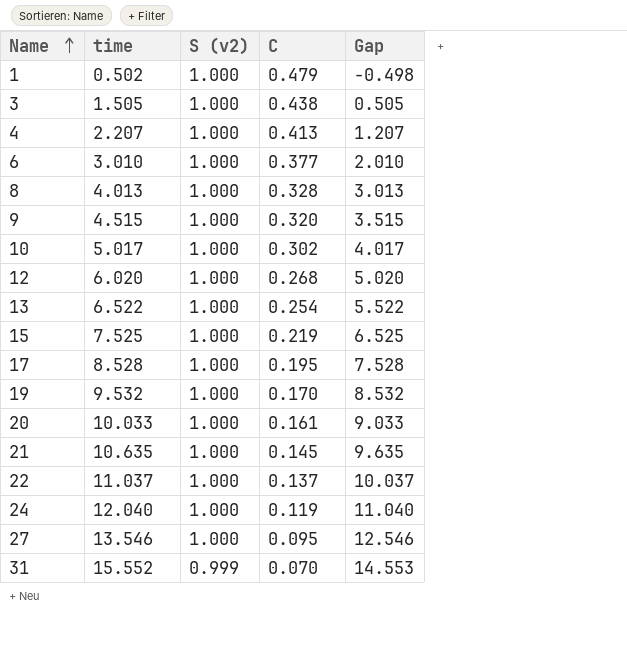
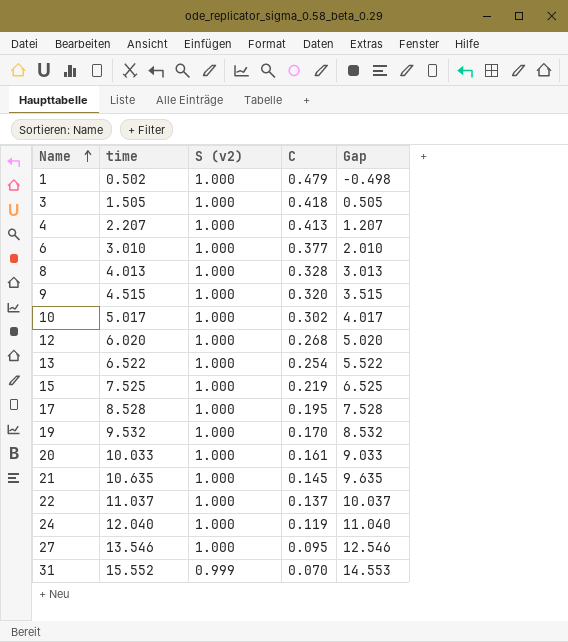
3 | C: 0.438 -> 0.418

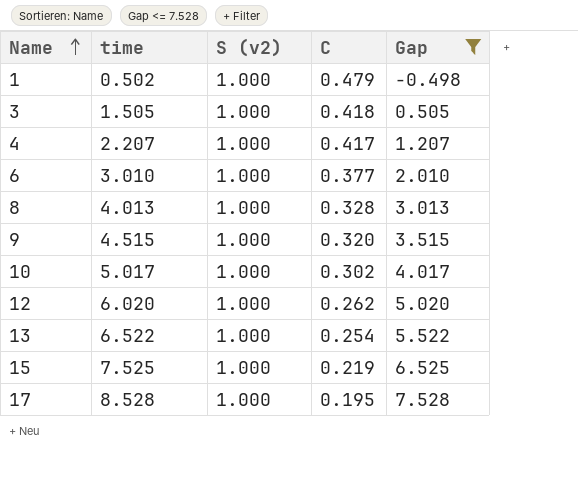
filter: none -> Gap <= 7.528
4 | C: 0.413 -> 0.417
12 | C: 0.268 -> 0.262

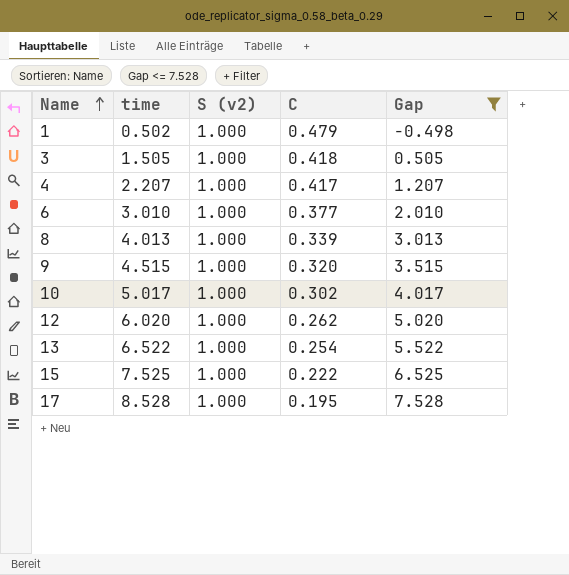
8 | C: 0.328 -> 0.339
15 | C: 0.219 -> 0.222

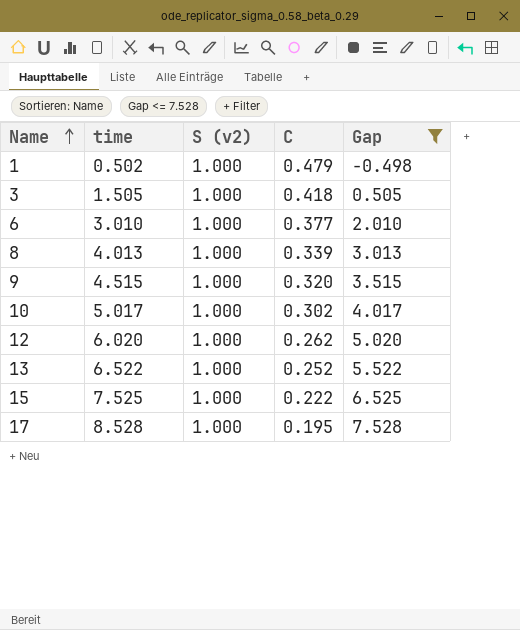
row 4: 2.207 | 1.000 | 0.417 | 1.207 -> none
13 | C: 0.254 -> 0.252

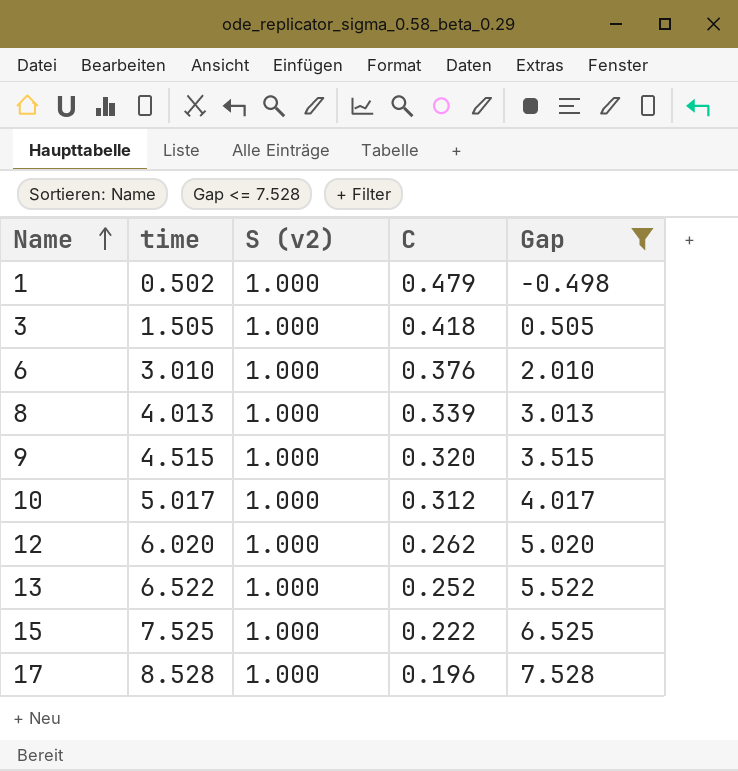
6 | C: 0.377 -> 0.376
10 | C: 0.302 -> 0.312
17 | C: 0.195 -> 0.196

